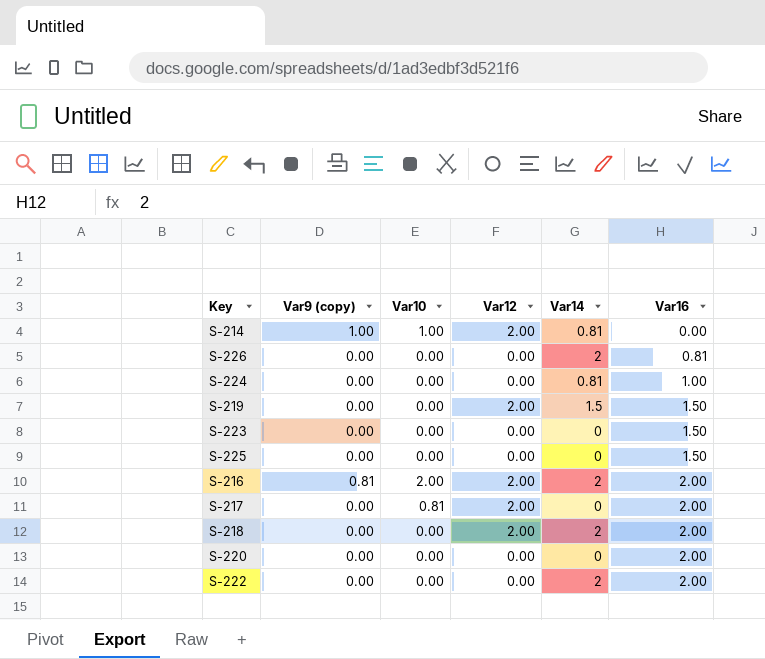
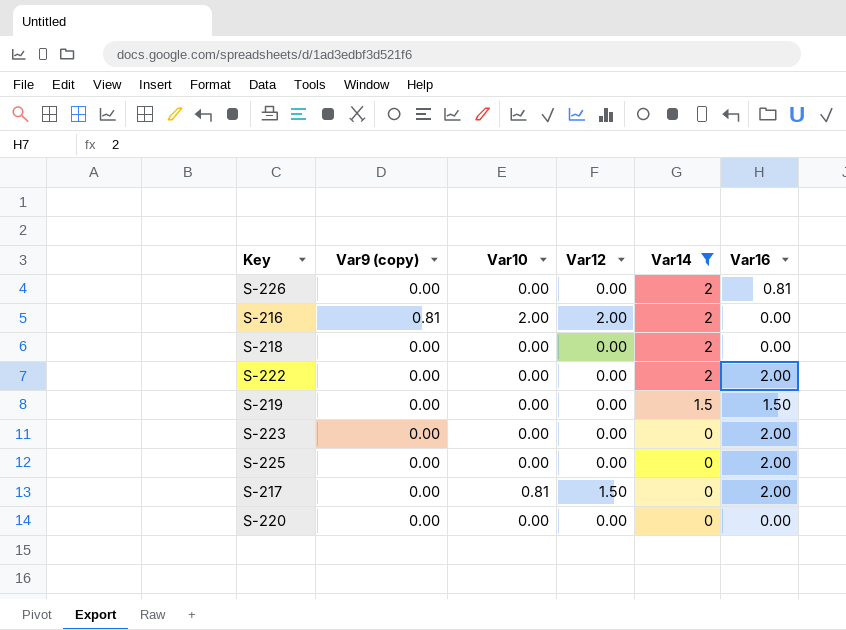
filter: none -> Var14 != 0.81
row order: Var16 ascending -> Var14 descending
S-216 | Var16: 2.00 -> 0.00
S-218 | Var12: 2.00 -> 0.00
S-218 | Var16: 2.00 -> 0.00
S-219 | Var12: 2.00 -> 0.00
S-223 | Var16: 1.50 -> 2.00
S-225 | Var16: 1.50 -> 2.00
S-217 | Var12: 2.00 -> 1.50
S-220 | Var16: 2.00 -> 0.00

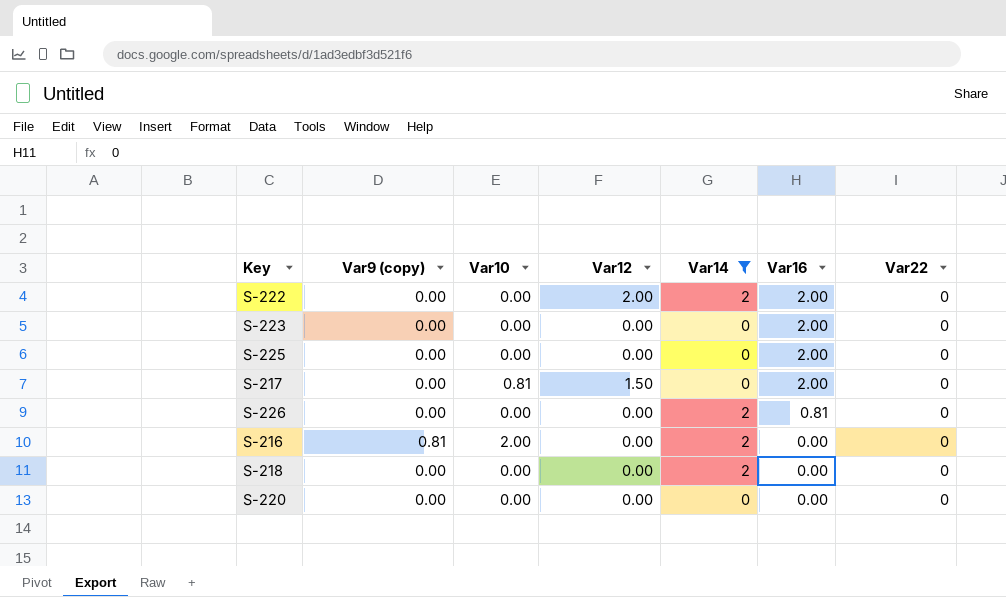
row order: Var14 descending -> Var16 descending
column Var22 | position: none -> 7
row S-219: 0.00 | 0.00 | 0.00 | 1.5 | 1.50 -> none
S-222 | Var12: 0.00 -> 2.00
S-216 | Var12: 2.00 -> 0.00

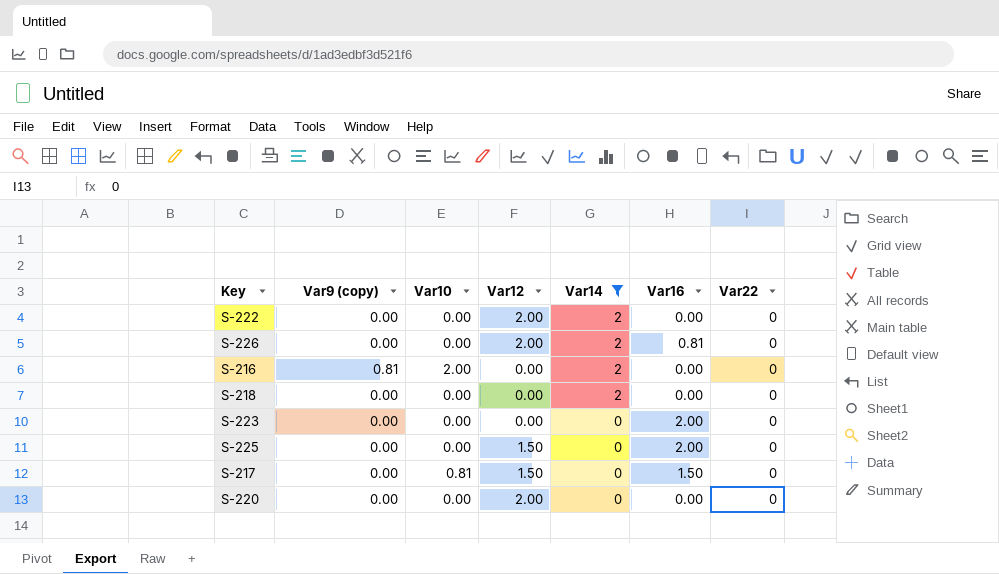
row order: Var16 descending -> Var14 descending
S-222 | Var16: 2.00 -> 0.00
S-226 | Var12: 0.00 -> 2.00
S-225 | Var12: 0.00 -> 1.50
S-217 | Var16: 2.00 -> 1.50
S-220 | Var12: 0.00 -> 2.00

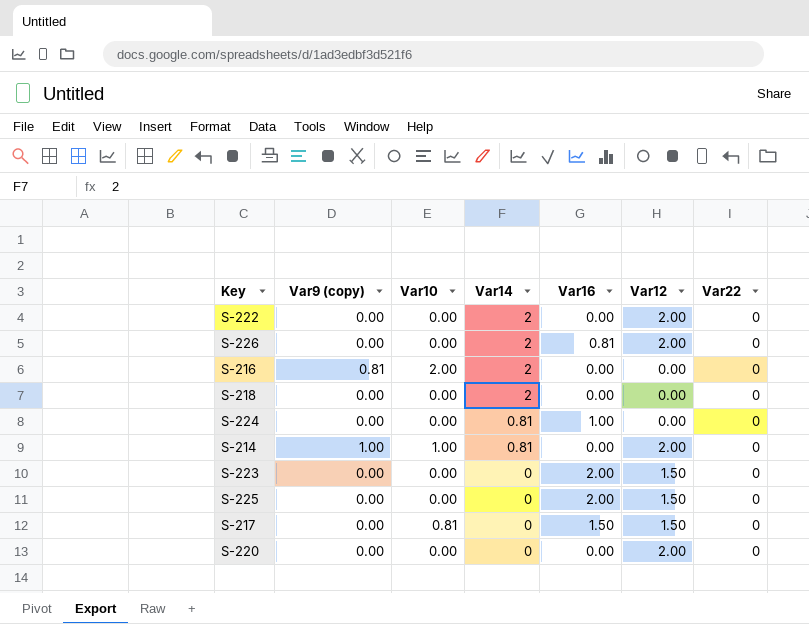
filter: Var14 != 0.81 -> none
column Var12 | position: 4 -> 6
S-223 | Var12: 0.00 -> 1.50

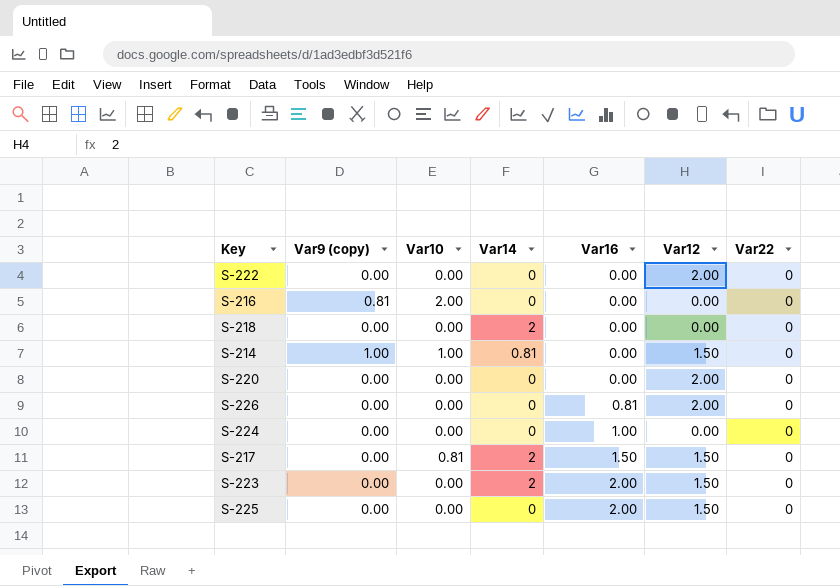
row order: Var14 descending -> Var16 ascending
S-222 | Var14: 2 -> 0
S-216 | Var14: 2 -> 0
S-214 | Var12: 2.00 -> 1.50
S-226 | Var14: 2 -> 0
S-224 | Var14: 0.81 -> 0
S-217 | Var14: 0 -> 2
S-223 | Var14: 0 -> 2

